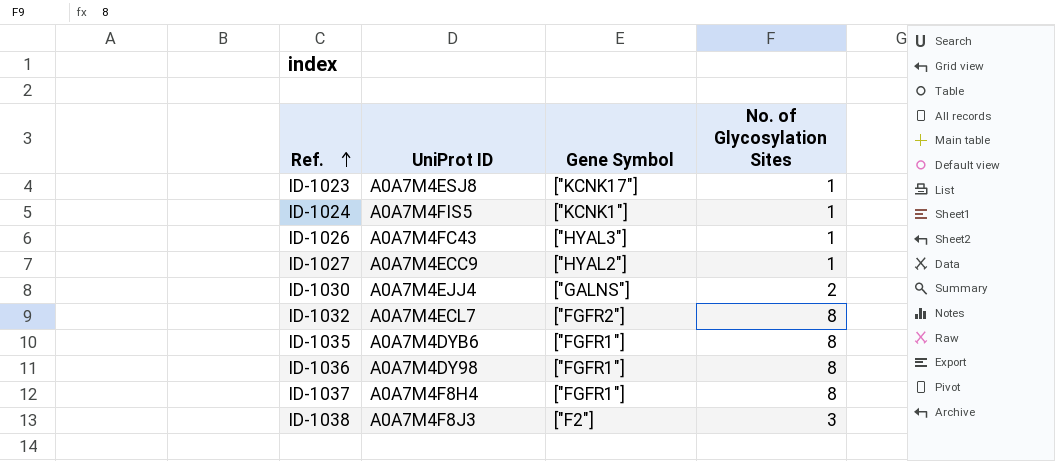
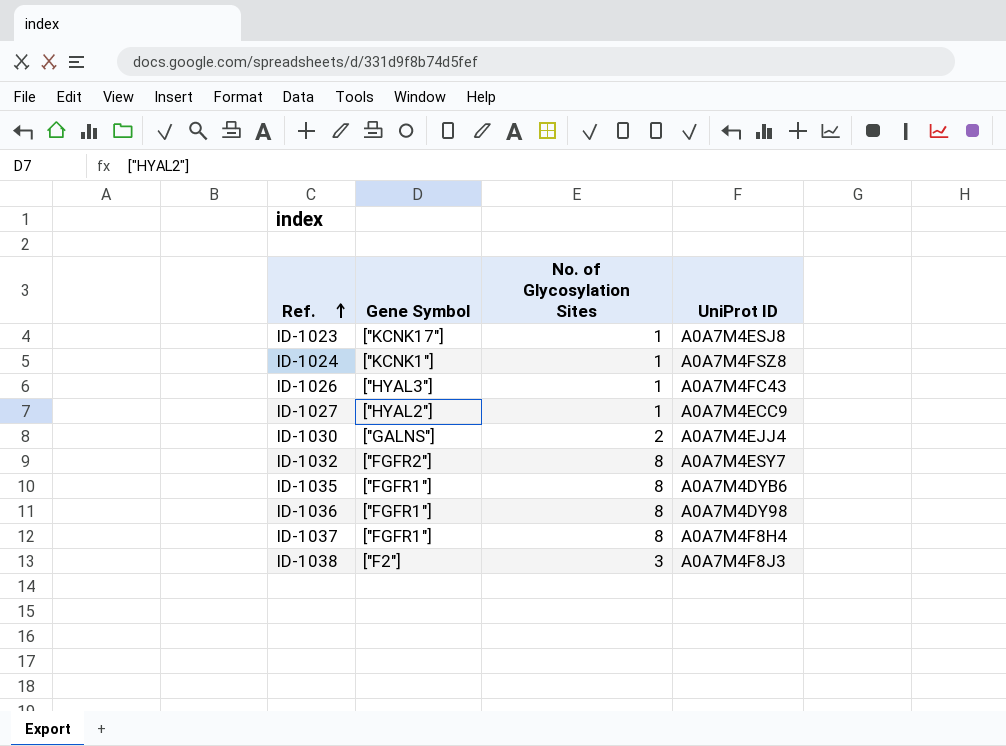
column UniProt ID | position: 2 -> 4
ID-1024 | UniProt ID: A0A7M4FIS5 -> A0A7M4FSZ8
ID-1032 | UniProt ID: A0A7M4ECL7 -> A0A7M4ESY7

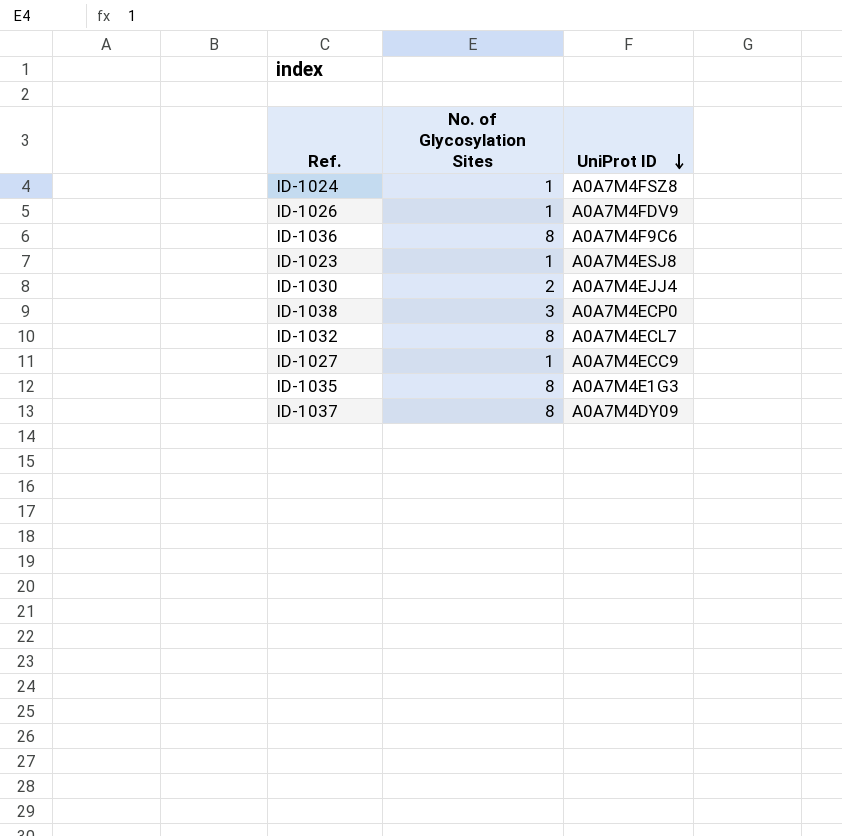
row order: Ref. ascending -> UniProt ID descending
column Gene Symbol | position: 2 -> none
ID-1026 | UniProt ID: A0A7M4FC43 -> A0A7M4FDV9
ID-1036 | UniProt ID: A0A7M4DY98 -> A0A7M4F9C6
ID-1038 | UniProt ID: A0A7M4F8J3 -> A0A7M4ECP0
ID-1032 | UniProt ID: A0A7M4ESY7 -> A0A7M4ECL7
ID-1035 | UniProt ID: A0A7M4DYB6 -> A0A7M4E1G3
ID-1037 | UniProt ID: A0A7M4F8H4 -> A0A7M4DY09

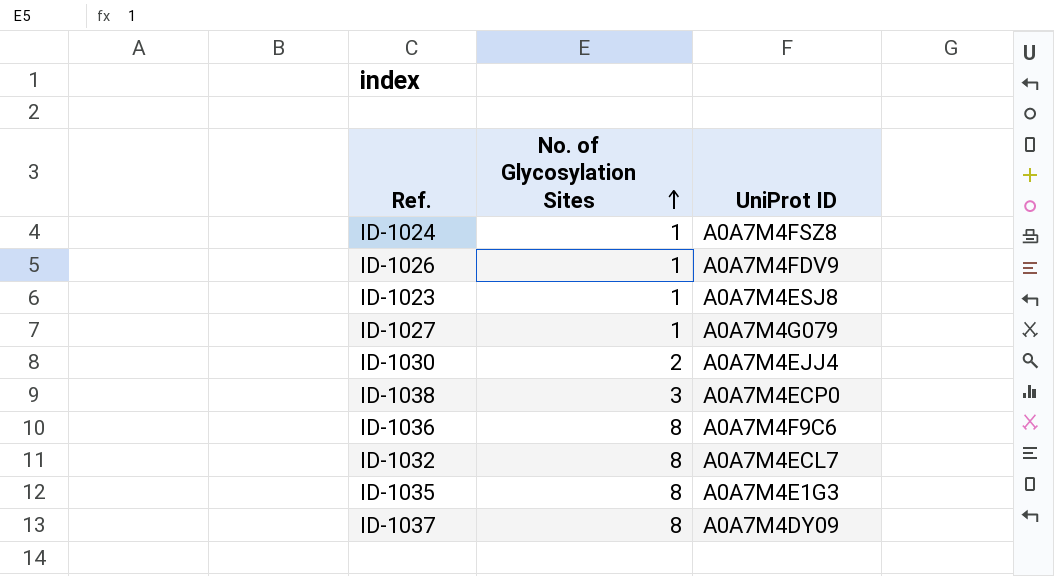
row order: UniProt ID descending -> No. of Glycosylation Sites ascending
ID-1027 | UniProt ID: A0A7M4ECC9 -> A0A7M4G079

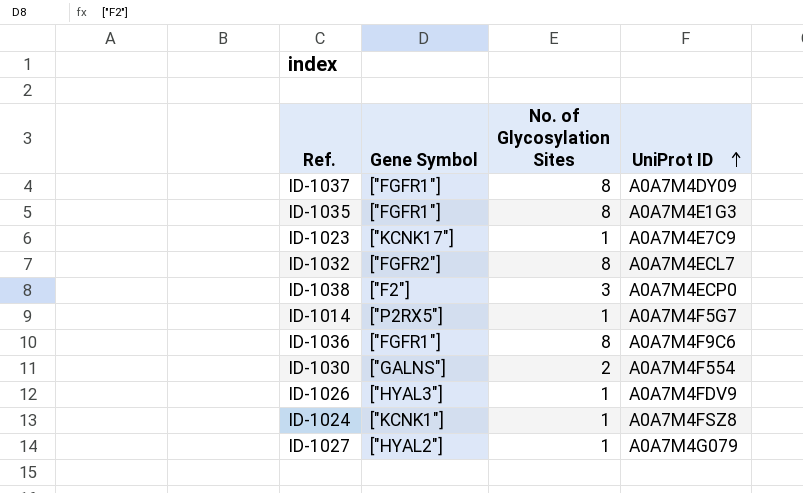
row order: No. of Glycosylation Sites ascending -> UniProt ID ascending
column Gene Symbol | position: none -> 2
ID-1023 | UniProt ID: A0A7M4ESJ8 -> A0A7M4E7C9
row ID-1014: none -> ["P2RX5"] | 1 | A0A7M4F5G7
ID-1030 | UniProt ID: A0A7M4EJJ4 -> A0A7M4F554

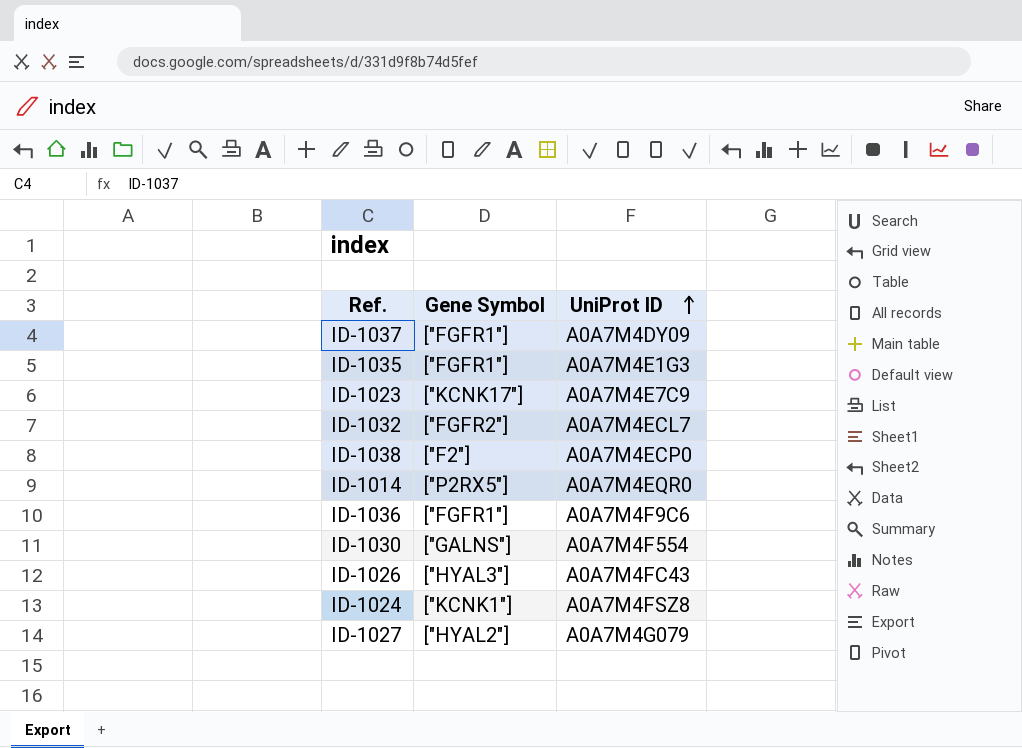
column No. of Glycosylation Sites | position: 3 -> none
ID-1014 | UniProt ID: A0A7M4F5G7 -> A0A7M4EQR0
ID-1026 | UniProt ID: A0A7M4FDV9 -> A0A7M4FC43

